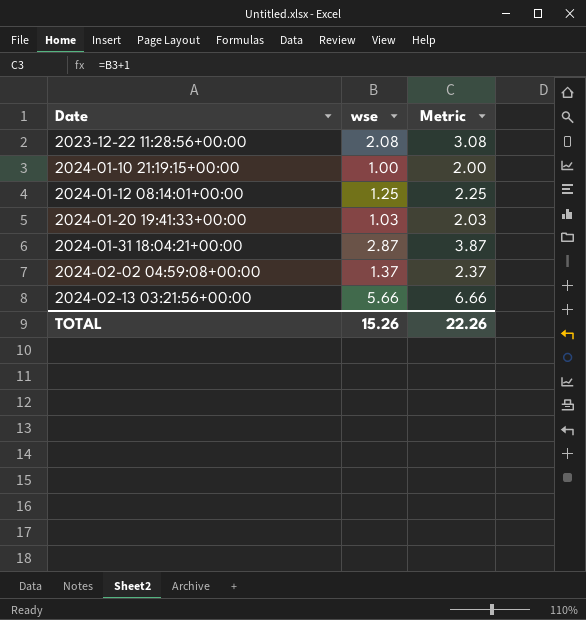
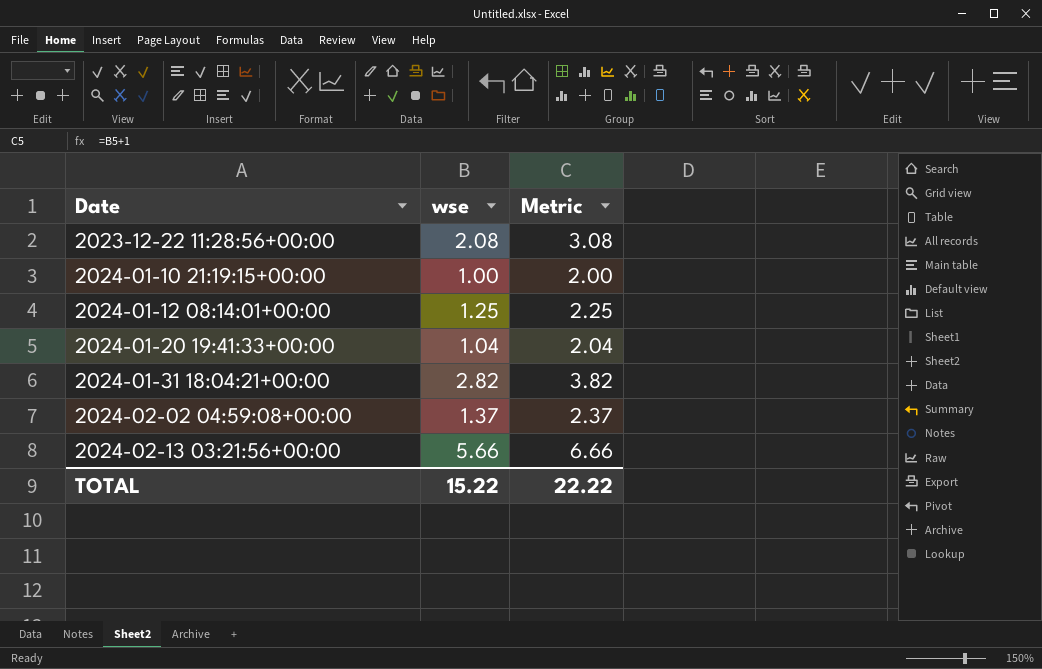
2024-01-20 19:41:33+00:00 | wse: 1.03 -> 1.04
2024-01-20 19:41:33+00:00 | Metric: 2.03 -> 2.04
2024-01-31 18:04:21+00:00 | wse: 2.87 -> 2.82
2024-01-31 18:04:21+00:00 | Metric: 3.87 -> 3.82
TOTAL | wse: 15.26 -> 15.22
TOTAL | Metric: 22.26 -> 22.22

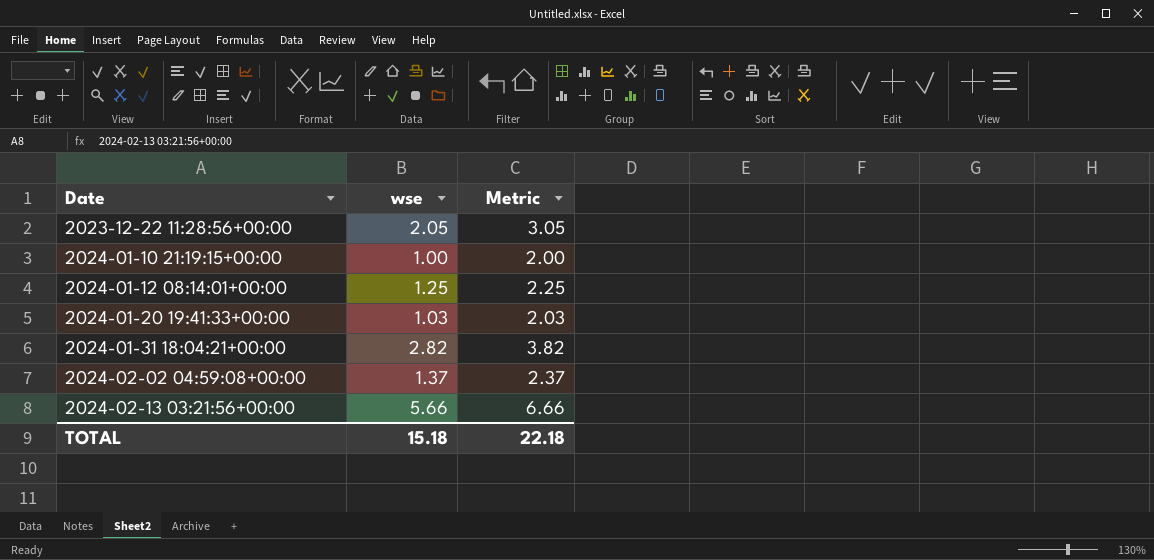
2023-12-22 11:28:56+00:00 | wse: 2.08 -> 2.05
2023-12-22 11:28:56+00:00 | Metric: 3.08 -> 3.05
2024-01-20 19:41:33+00:00 | wse: 1.04 -> 1.03
2024-01-20 19:41:33+00:00 | Metric: 2.04 -> 2.03
TOTAL | wse: 15.22 -> 15.18
TOTAL | Metric: 22.22 -> 22.18

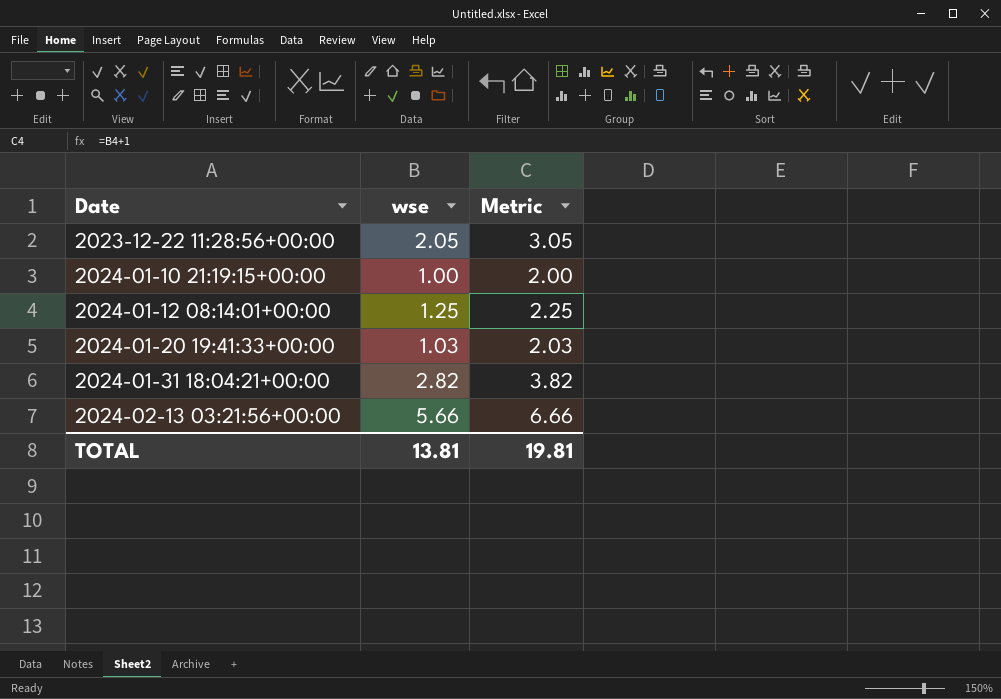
row 2024-02-02 04:59:08+00:00: 1.37 | 2.37 -> none
TOTAL | wse: 15.18 -> 13.81
TOTAL | Metric: 22.18 -> 19.81

